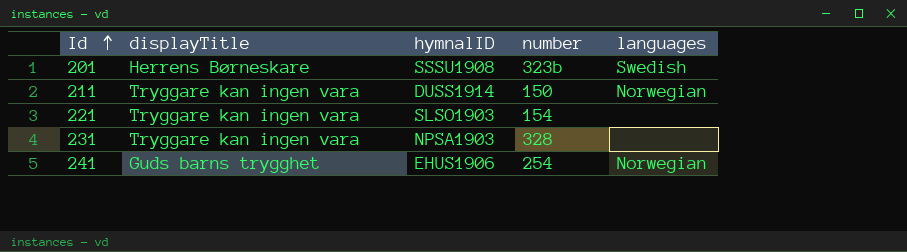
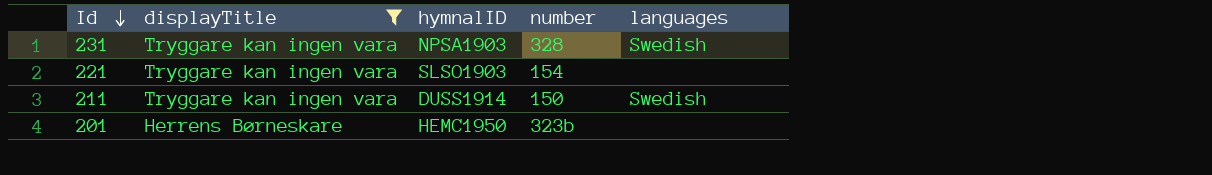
filter: none -> displayTitle != Guds barns trygghet
row order: Id ascending -> Id descending
231 | languages: none -> Swedish
211 | languages: Norwegian -> Swedish
201 | hymnalID: SSSU1908 -> HEMC1950
201 | languages: Swedish -> none

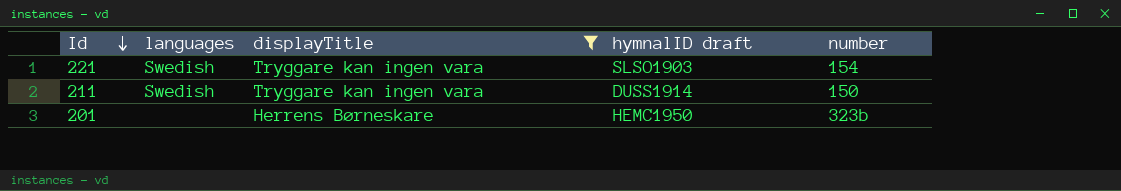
column languages | position: 5 -> 2
column name: hymnalID -> hymnalID draft
row 231: Tryggare kan ingen vara | NPSA1903 | 328 | Swedish -> none
221 | languages: none -> Swedish

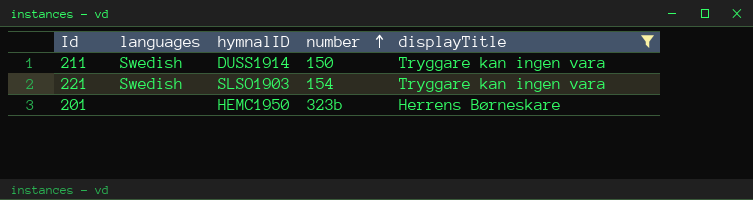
row order: Id descending -> number ascending
column name: hymnalID draft -> hymnalID
column displayTitle | position: 3 -> 5

